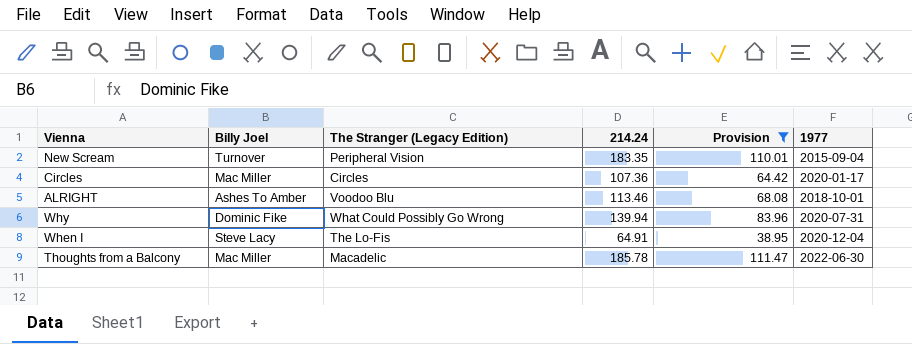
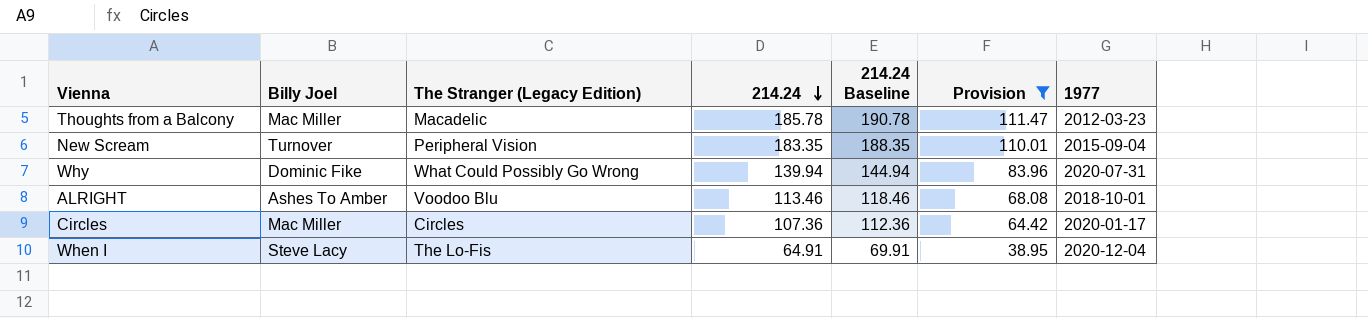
row order: none -> 214.24 descending
column 214.24 Baseline | formula: none -> [214.24] + 5
Thoughts from a Balcony | 1977: 2022-06-30 -> 2012-03-23

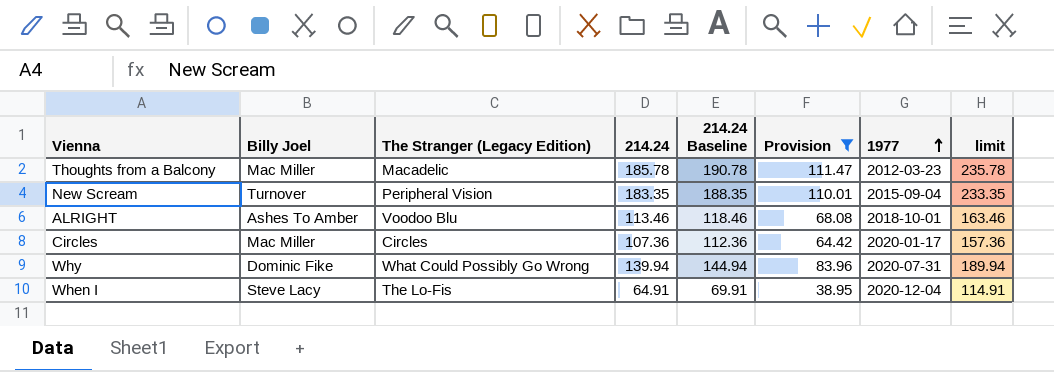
row order: 214.24 descending -> 1977 ascending
column limit | formula: none -> [214.24] + 50

